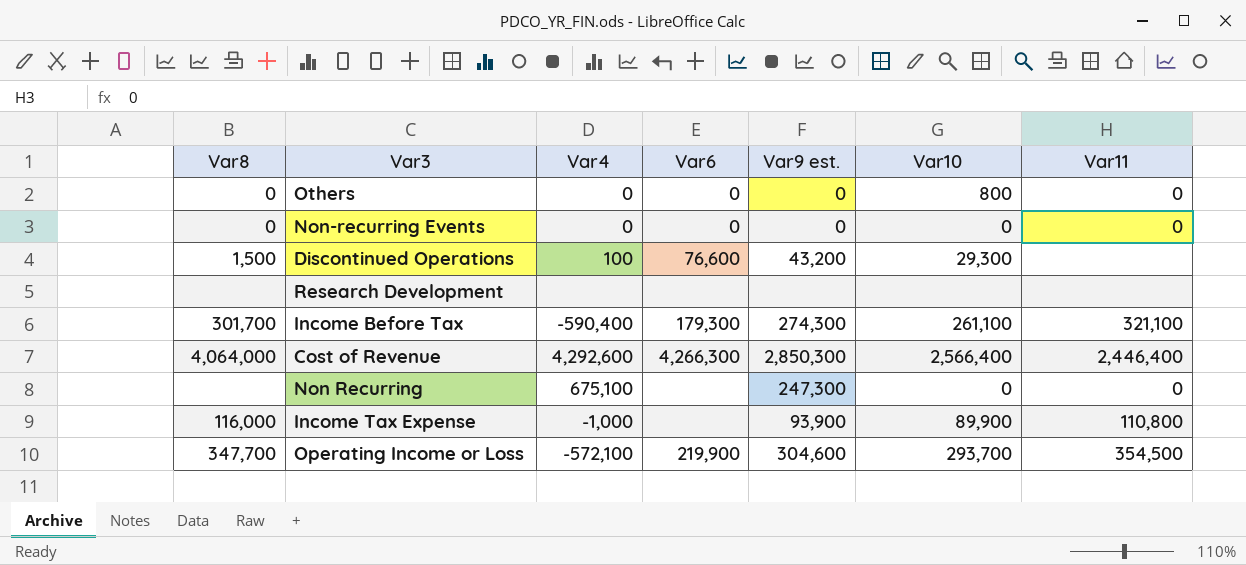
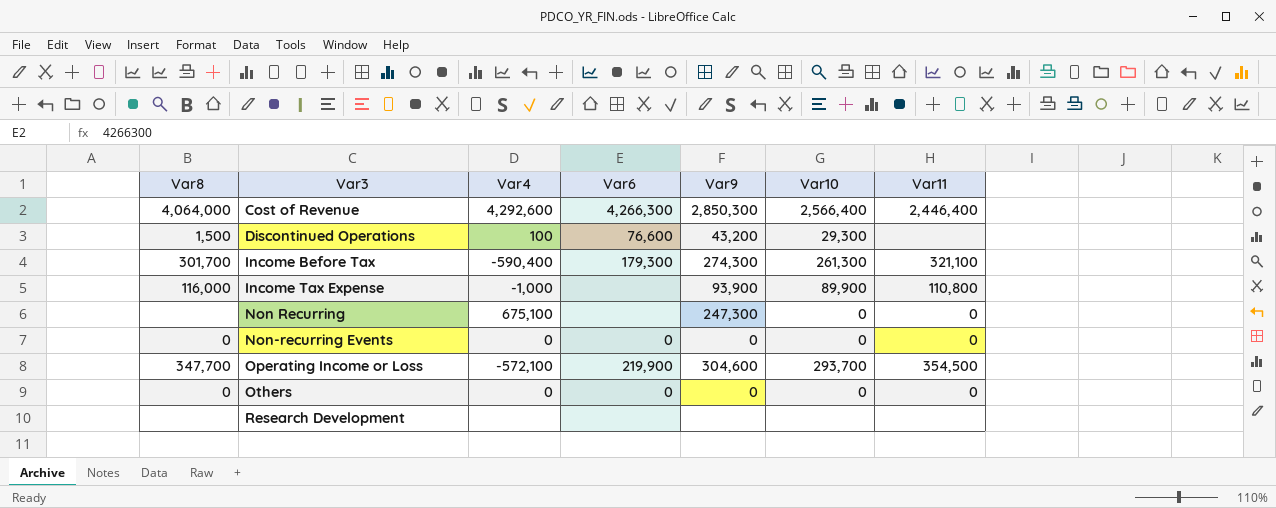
row order: none -> Var3 ascending
column name: Var9 est. -> Var9
Income Before Tax | Var10: 261,100 -> 261,300
Others | Var10: 800 -> 0

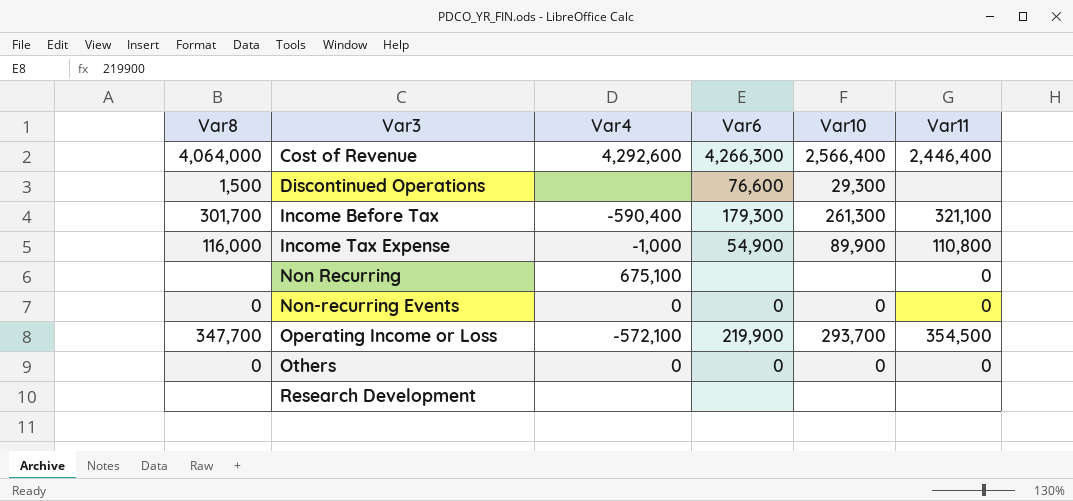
column Var9 | position: 5 -> none
Discontinued Operations | Var4: 100 -> none
Income Tax Expense | Var6: none -> 54,900
Non Recurring | Var10: 0 -> none

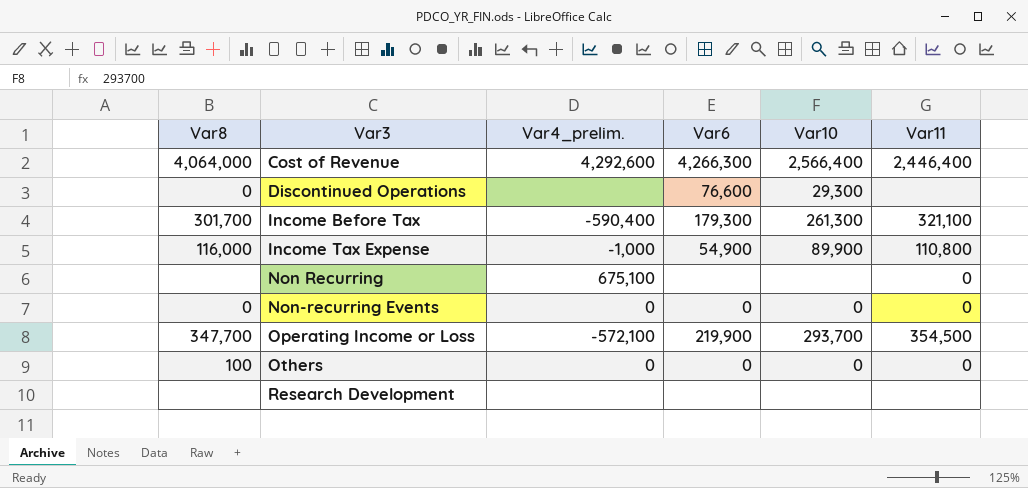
column name: Var4 -> Var4_prelim.
Discontinued Operations | Var8: 1,500 -> 0
Others | Var8: 0 -> 100

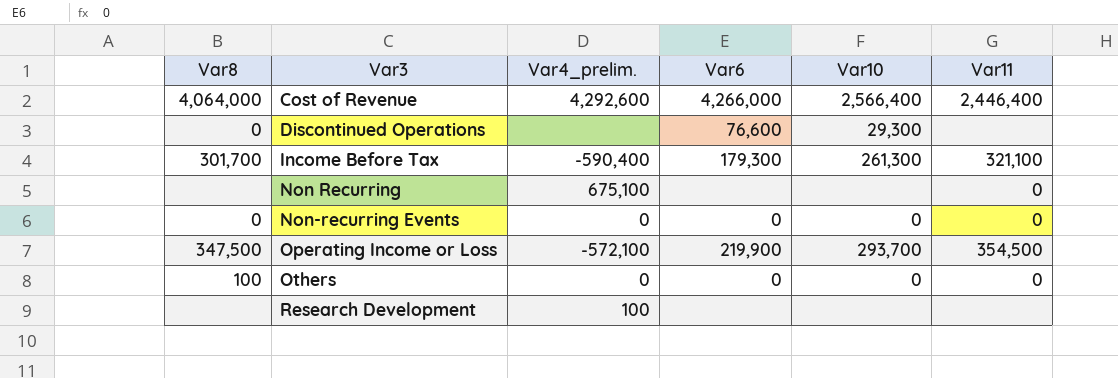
row Income Tax Expense: 116,000 | -1,000 | 54,900 | 89,900 | 110,800 -> none
Cost of Revenue | Var6: 4,266,300 -> 4,266,000
Operating Income or Loss | Var8: 347,700 -> 347,500
Research Development | Var4_prelim.: none -> 100

